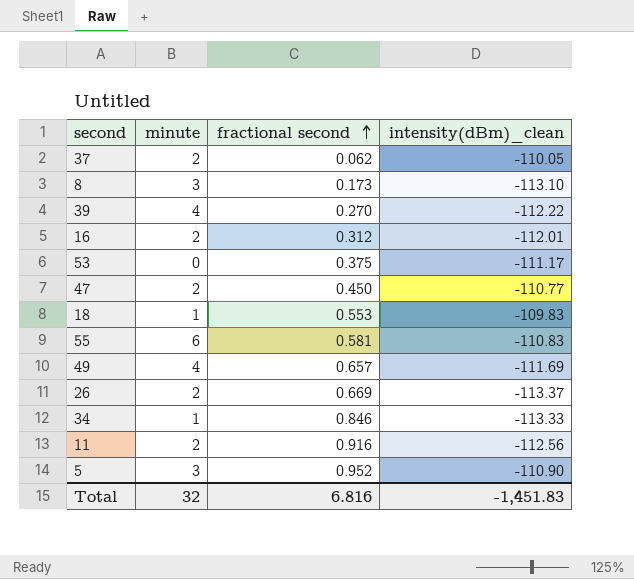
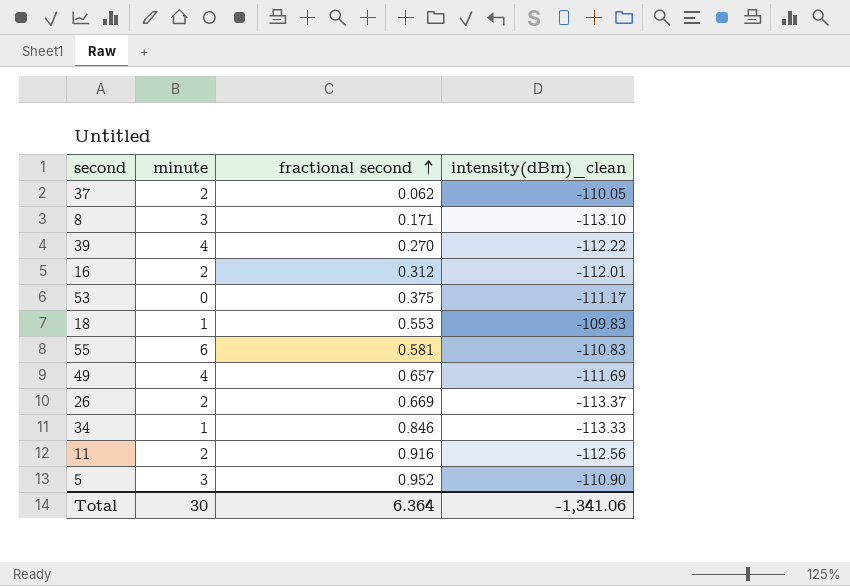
row 47: 2 | 0.450 | -110.77 -> none
8 | fractional second: 0.173 -> 0.171
Total | minute: 32 -> 30
Total | fractional second: 6.816 -> 6.364
Total | intensity(dBm)_clean: -1,451.83 -> -1,341.06

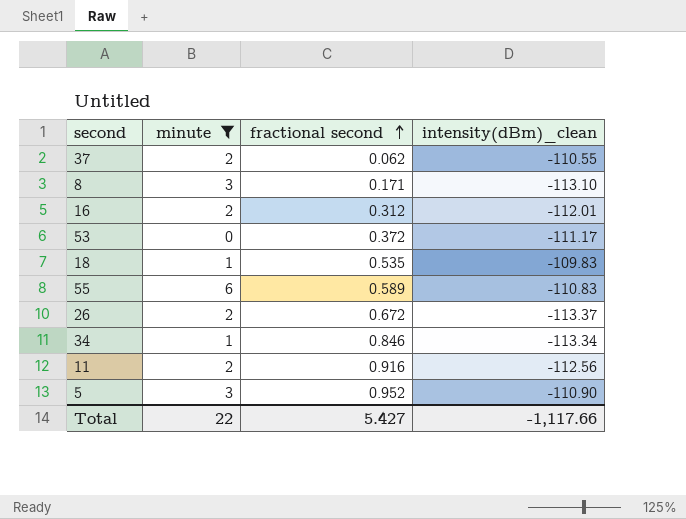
filter: none -> minute != 4
37 | intensity(dBm)_clean: -110.05 -> -110.55
53 | fractional second: 0.375 -> 0.372
18 | fractional second: 0.553 -> 0.535
55 | fractional second: 0.581 -> 0.589
26 | fractional second: 0.669 -> 0.672
34 | intensity(dBm)_clean: -113.33 -> -113.34
Total | minute: 30 -> 22
Total | fractional second: 6.364 -> 5.427
Total | intensity(dBm)_clean: -1,341.06 -> -1,117.66

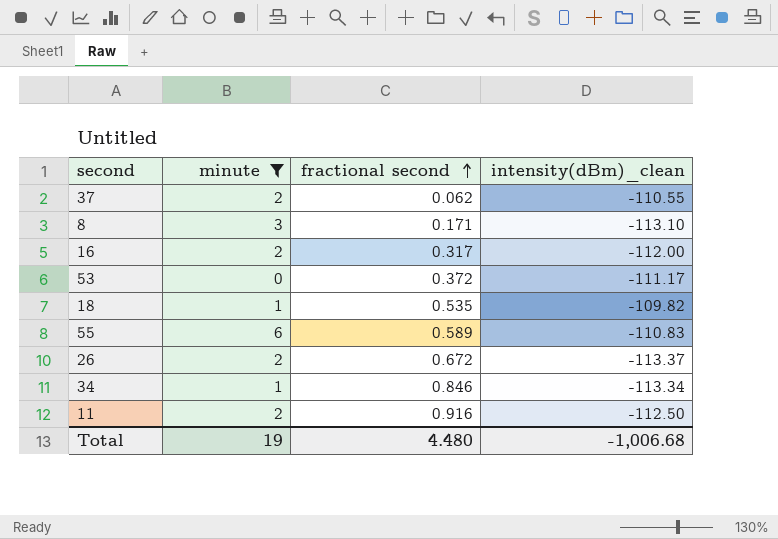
row 5: 3 | 0.952 | -110.90 -> none
16 | fractional second: 0.312 -> 0.317
16 | intensity(dBm)_clean: -112.01 -> -112.00
18 | intensity(dBm)_clean: -109.83 -> -109.82
11 | intensity(dBm)_clean: -112.56 -> -112.50
Total | minute: 22 -> 19
Total | fractional second: 5.427 -> 4.480
Total | intensity(dBm)_clean: -1,117.66 -> -1,006.68

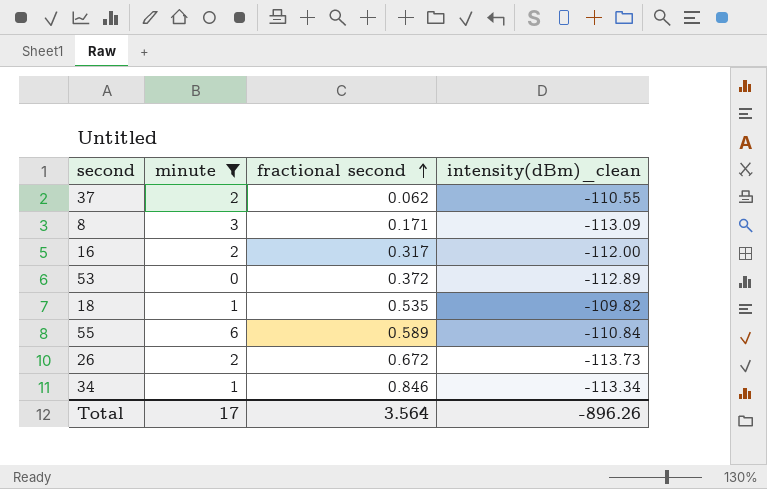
row 11: 2 | 0.916 | -112.50 -> none
8 | intensity(dBm)_clean: -113.10 -> -113.09
53 | intensity(dBm)_clean: -111.17 -> -112.89
55 | intensity(dBm)_clean: -110.83 -> -110.84
26 | intensity(dBm)_clean: -113.37 -> -113.73
Total | minute: 19 -> 17
Total | fractional second: 4.480 -> 3.564
Total | intensity(dBm)_clean: -1,006.68 -> -896.26

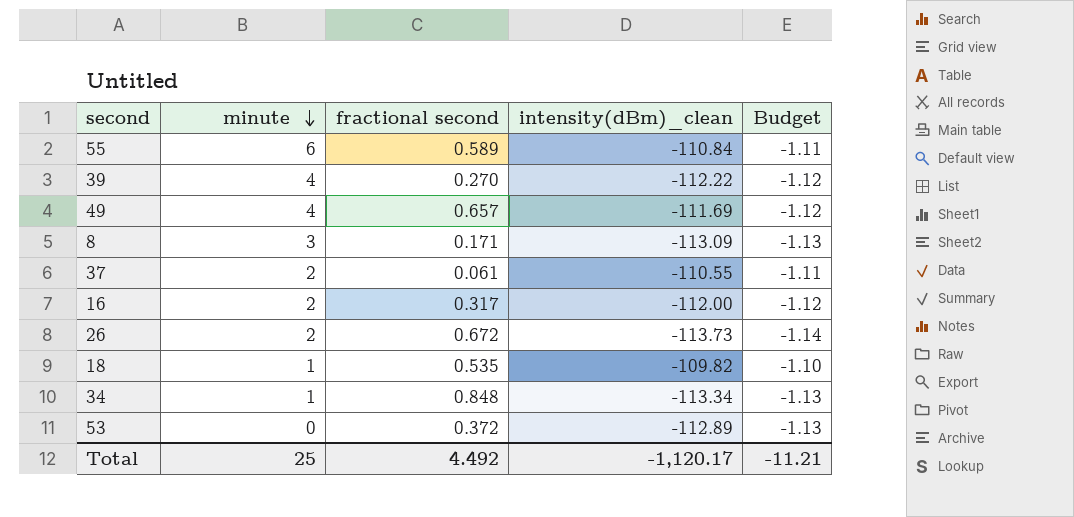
filter: minute != 4 -> none
row order: fractional second ascending -> minute descending
column Budget | formula: none -> [intensity(dBm)_clean] * 0.01
37 | fractional second: 0.062 -> 0.061
34 | fractional second: 0.846 -> 0.848
Total | minute: 17 -> 25
Total | fractional second: 3.564 -> 4.492
Total | intensity(dBm)_clean: -896.26 -> -1,120.17

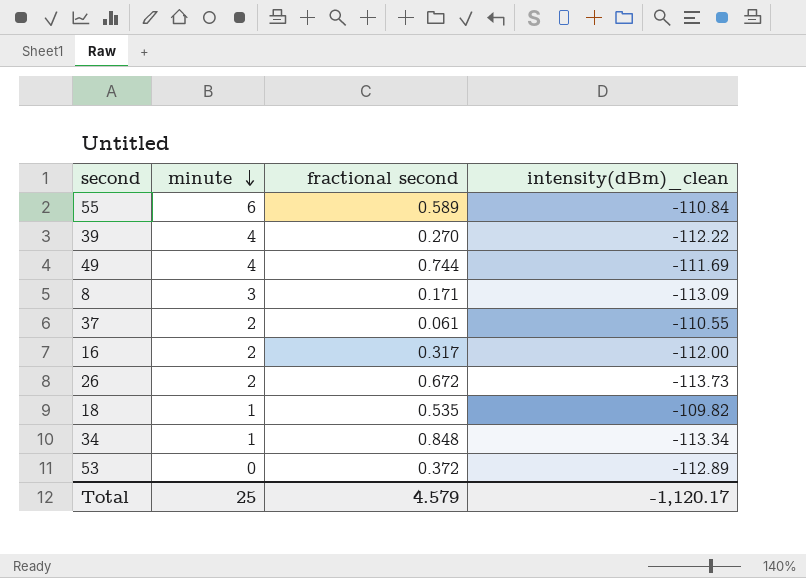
column Budget | formula: [intensity(dBm)_clean] * 0.01 -> none
49 | fractional second: 0.657 -> 0.744
Total | fractional second: 4.492 -> 4.579

